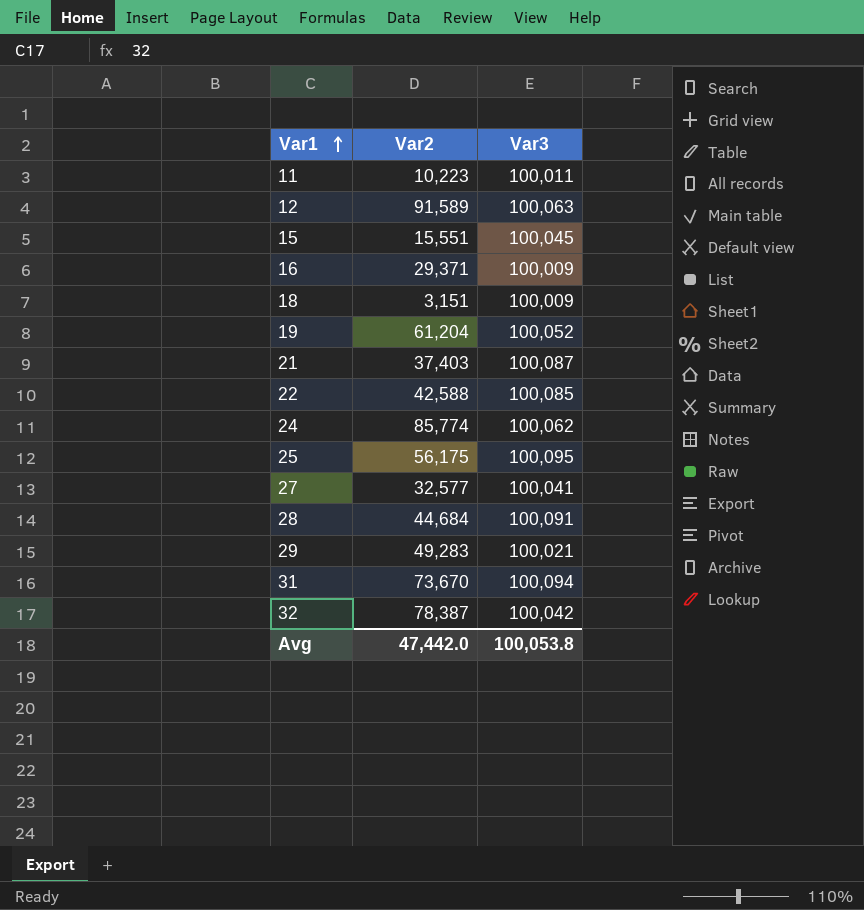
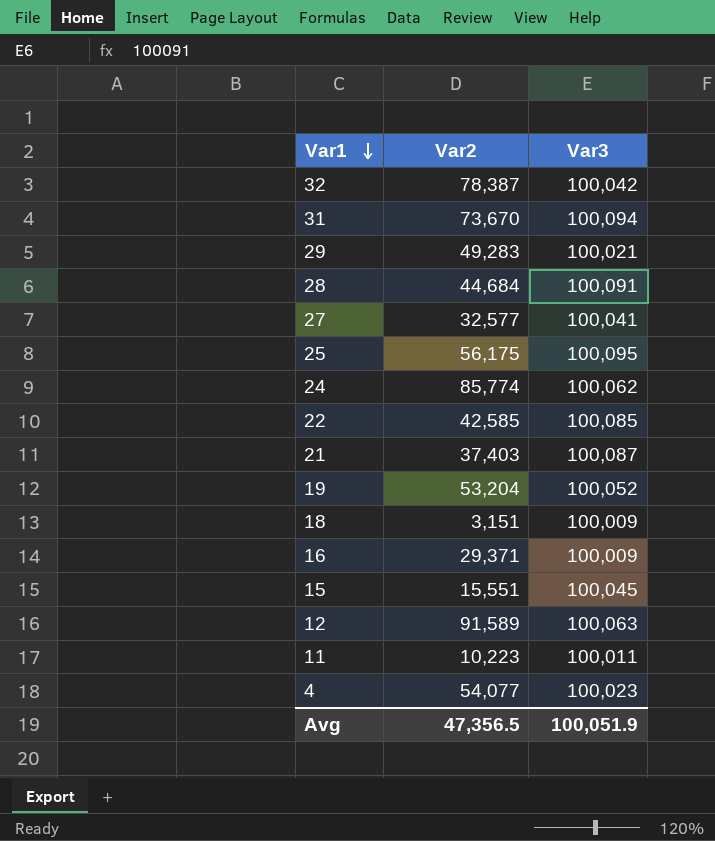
row order: Var1 ascending -> Var1 descending
22 | Var2: 42,588 -> 42,585
19 | Var2: 61,204 -> 53,204
row 4: none -> 54,077 | 100,023
Avg | Var2: 47,442.0 -> 47,356.5
Avg | Var3: 100,053.8 -> 100,051.9

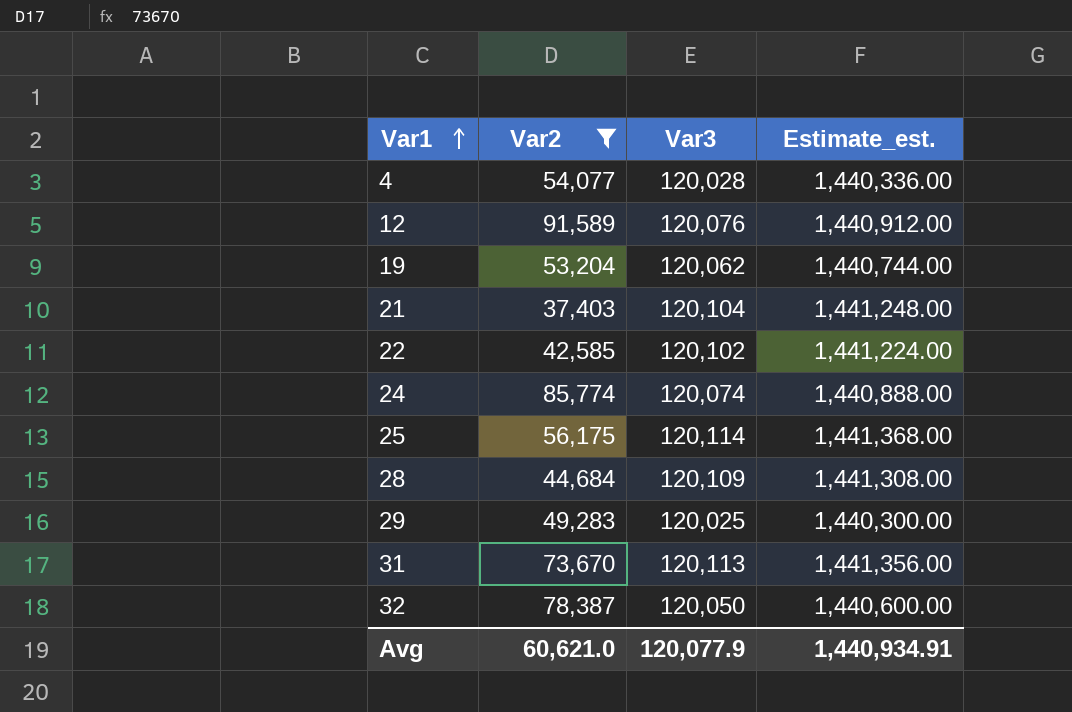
filter: none -> Var2 >= 37,403
row order: Var1 descending -> Var1 ascending
column Estimate_est. | formula: none -> [Var3] * 12
4 | Var3: 100,023 -> 120,028
12 | Var3: 100,063 -> 120,076
19 | Var3: 100,052 -> 120,062
21 | Var3: 100,087 -> 120,104
22 | Var3: 100,085 -> 120,102
24 | Var3: 100,062 -> 120,074
25 | Var3: 100,095 -> 120,114
28 | Var3: 100,091 -> 120,109
29 | Var3: 100,021 -> 120,025
31 | Var3: 100,094 -> 120,113
32 | Var3: 100,042 -> 120,050
Avg | Var2: 47,356.5 -> 60,621.0
Avg | Var3: 100,051.9 -> 120,077.9

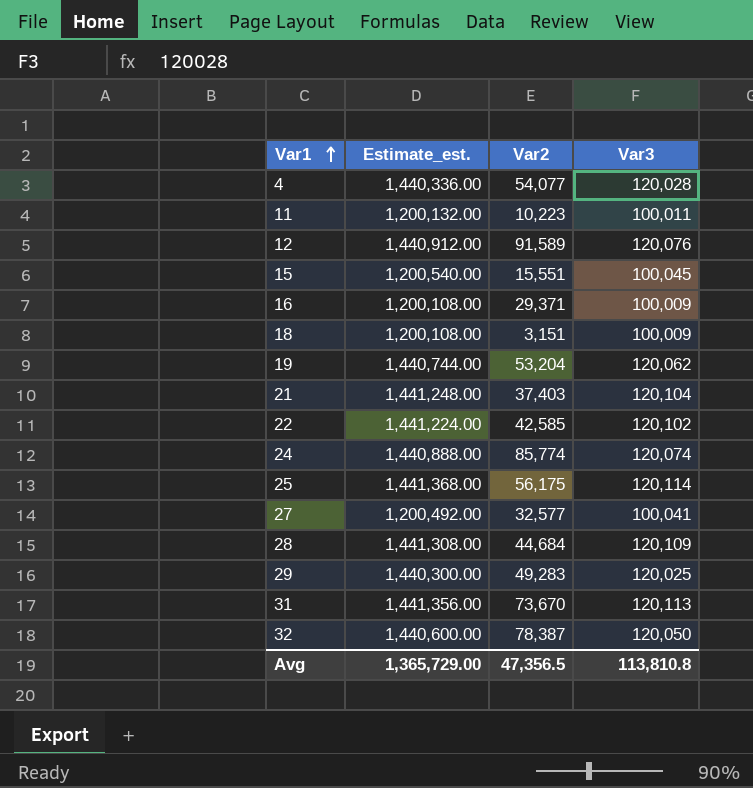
filter: Var2 >= 37,403 -> none
column Estimate_est. | position: 4 -> 2
Avg | Estimate_est.: 1,440,934.91 -> 1,365,729.00
Avg | Var2: 60,621.0 -> 47,356.5
Avg | Var3: 120,077.9 -> 113,810.8

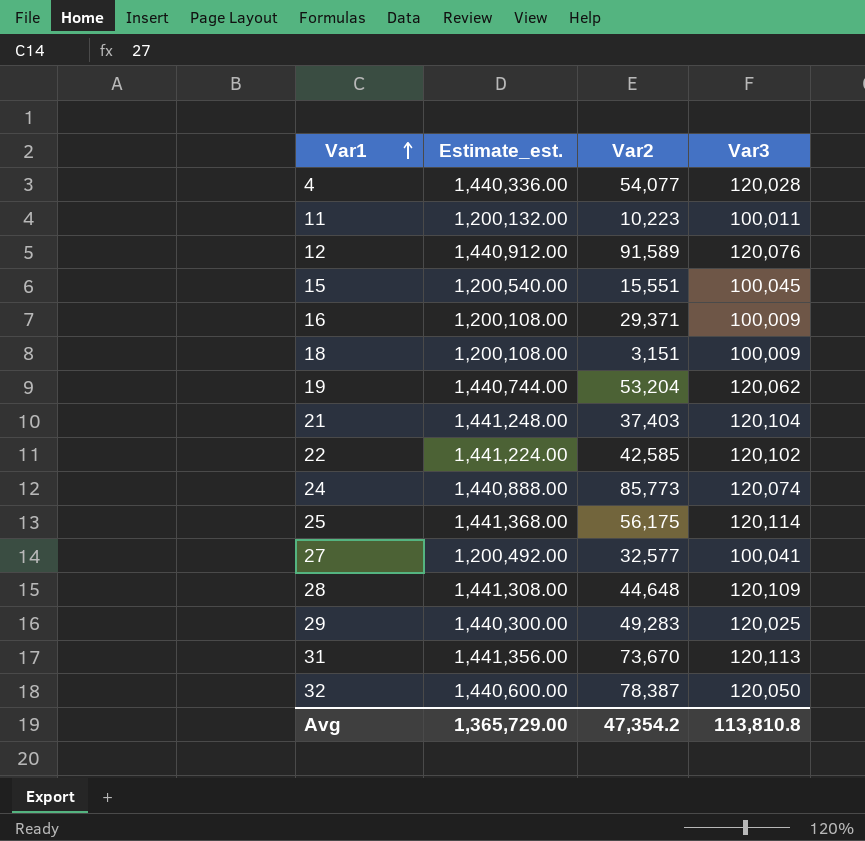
24 | Var2: 85,774 -> 85,773
28 | Var2: 44,684 -> 44,648
Avg | Var2: 47,356.5 -> 47,354.2

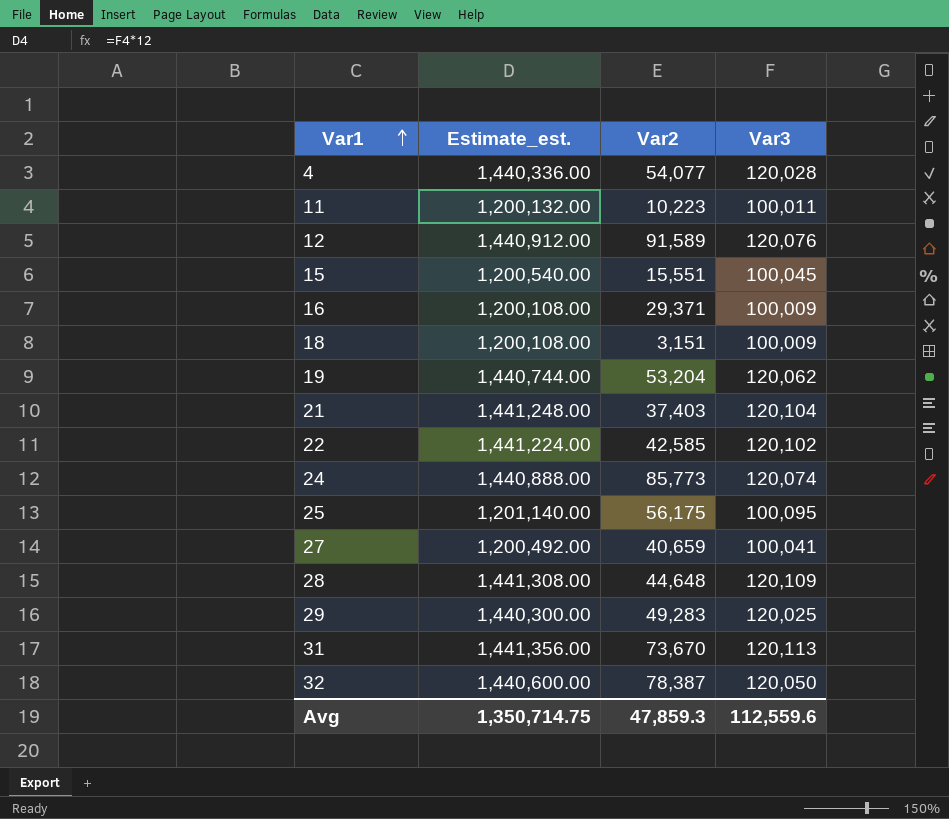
25 | Estimate_est.: 1,441,368.00 -> 1,201,140.00
25 | Var3: 120,114 -> 100,095
27 | Var2: 32,577 -> 40,659
Avg | Estimate_est.: 1,365,729.00 -> 1,350,714.75
Avg | Var2: 47,354.2 -> 47,859.3
Avg | Var3: 113,810.8 -> 112,559.6

